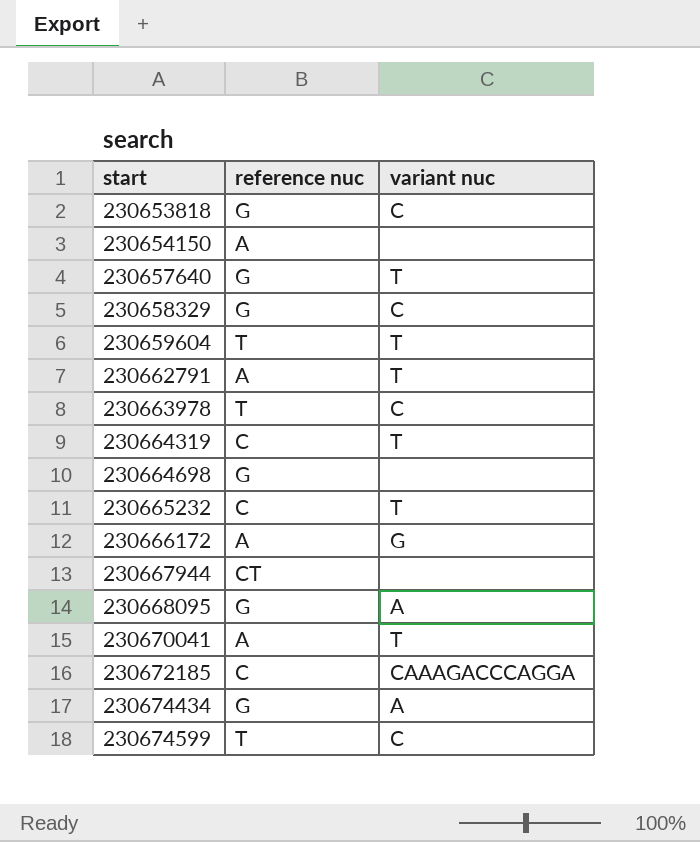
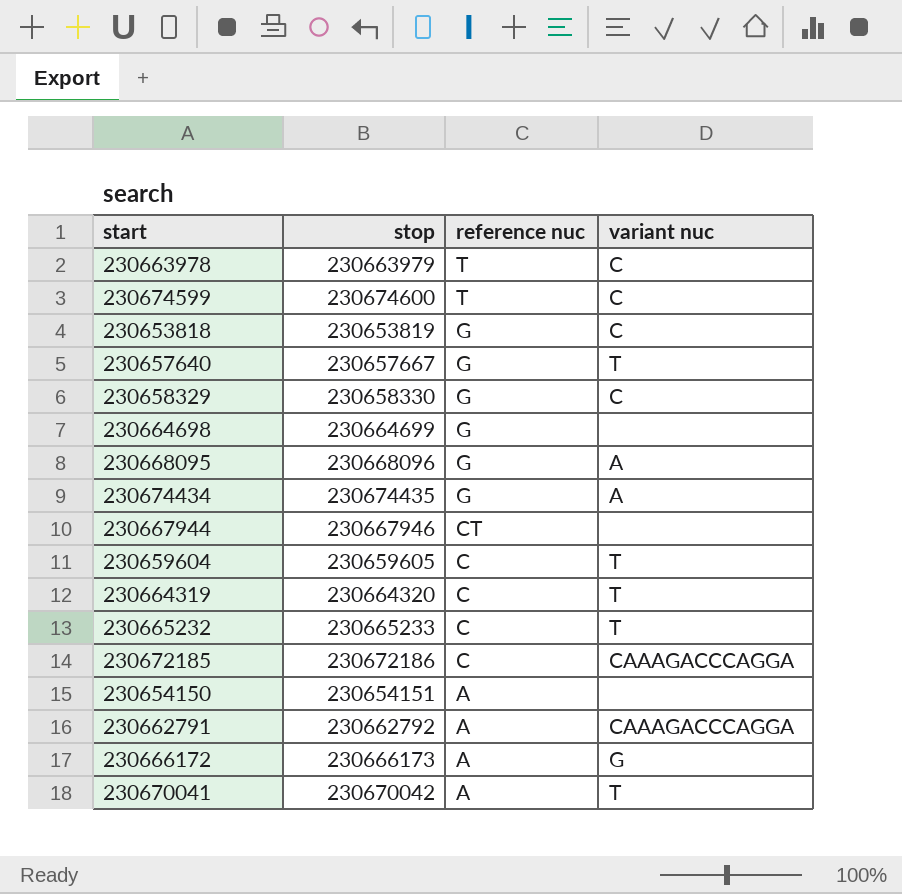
row order: start ascending -> reference nuc descending
column stop | position: none -> 2
230659604 | reference nuc: T -> C
230662791 | variant nuc: T -> CAAAGACCCAGGA

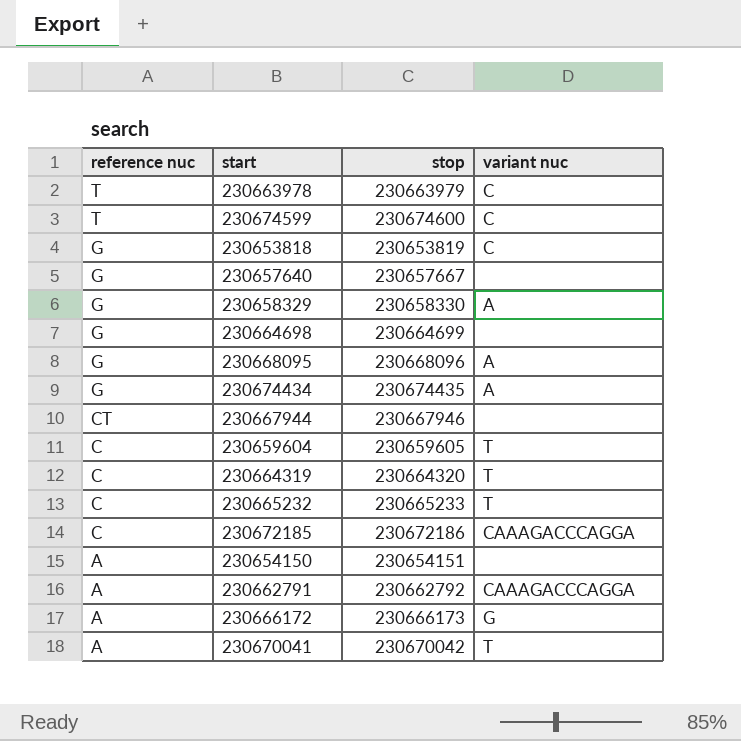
column reference nuc | position: 3 -> 1
230657640 | variant nuc: T -> none
230658329 | variant nuc: C -> A

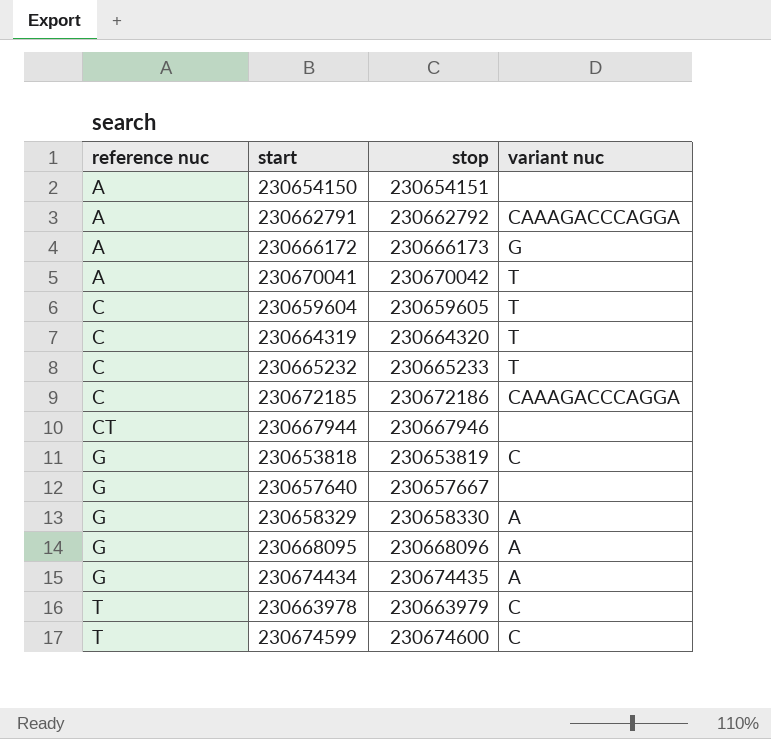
row order: reference nuc descending -> reference nuc ascending
row 230664698: G | 230664699 | none -> none

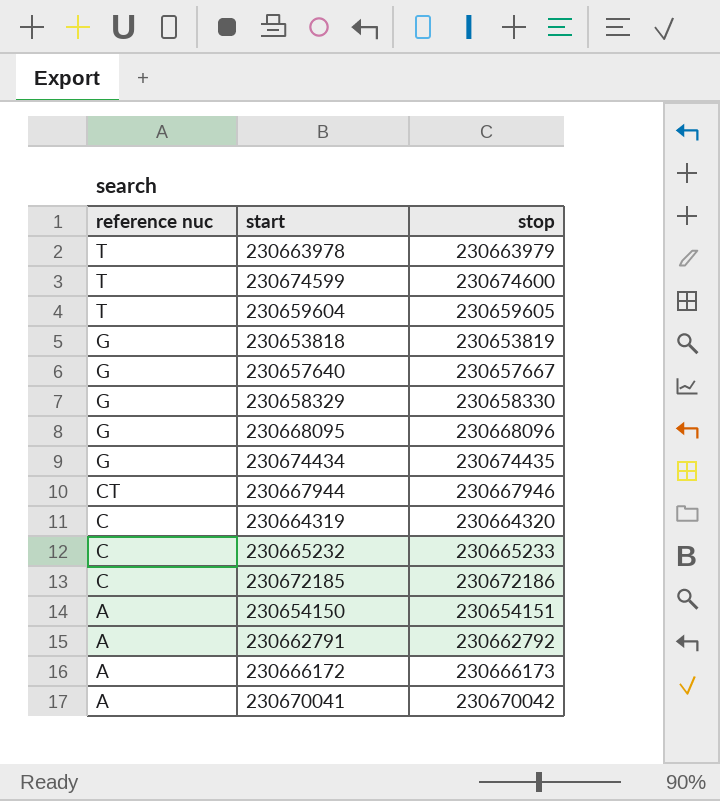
row order: reference nuc ascending -> reference nuc descending
column variant nuc | position: 4 -> none
230659604 | reference nuc: C -> T

